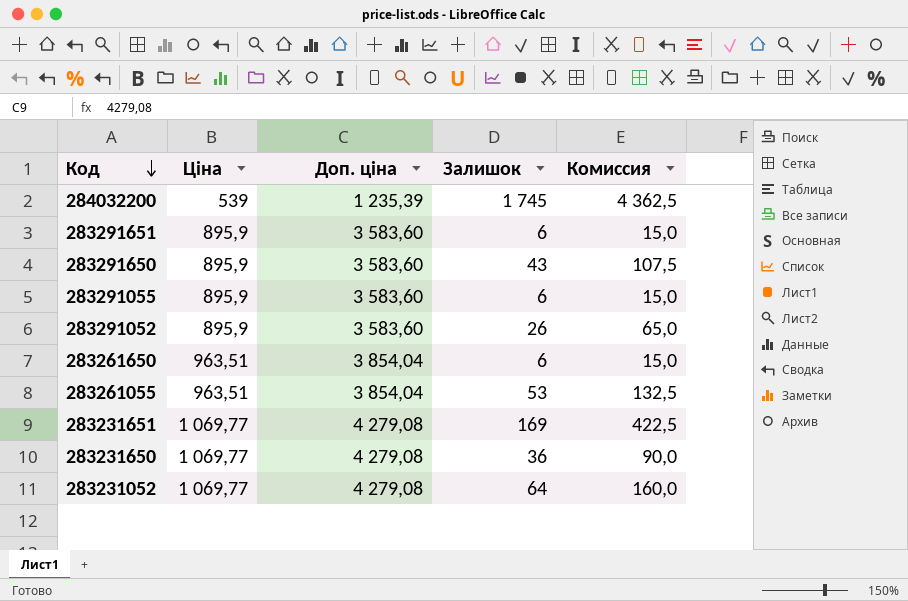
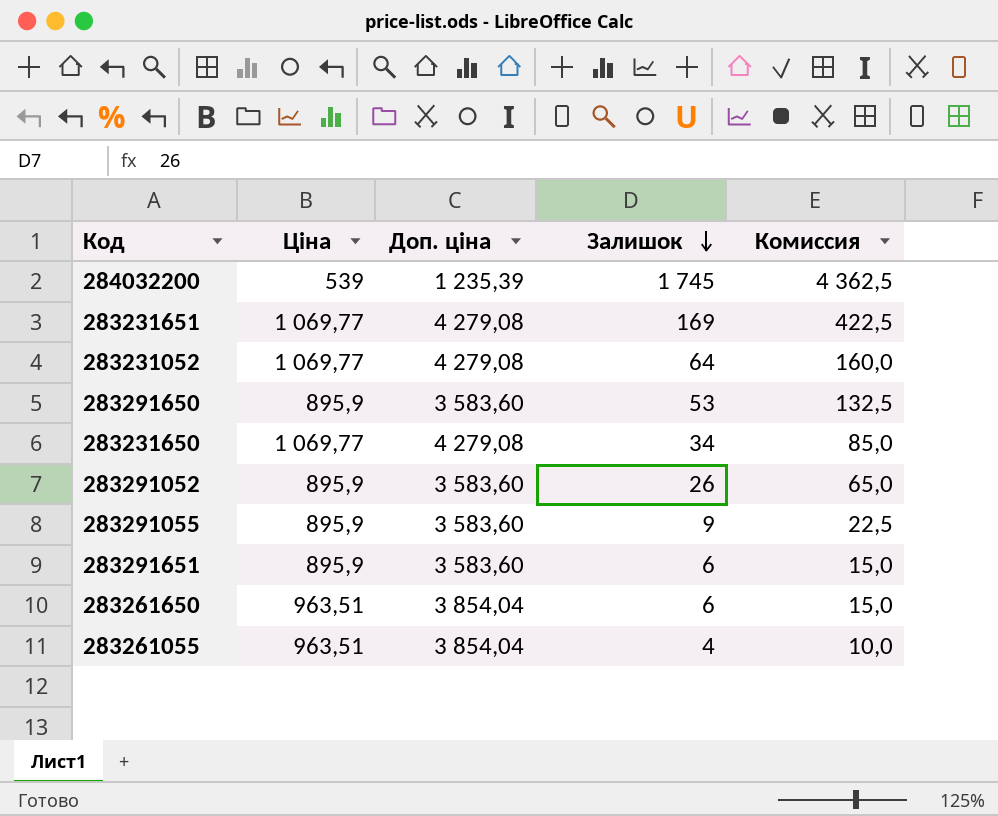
row order: Код descending -> Залишок descending
283291650 | Залишок: 43 -> 53
283291650 | Комиссия: 107,5 -> 132,5
283231650 | Залишок: 36 -> 34
283231650 | Комиссия: 90,0 -> 85,0
283291055 | Залишок: 6 -> 9
283291055 | Комиссия: 15,0 -> 22,5
283261055 | Залишок: 53 -> 4
283261055 | Комиссия: 132,5 -> 10,0

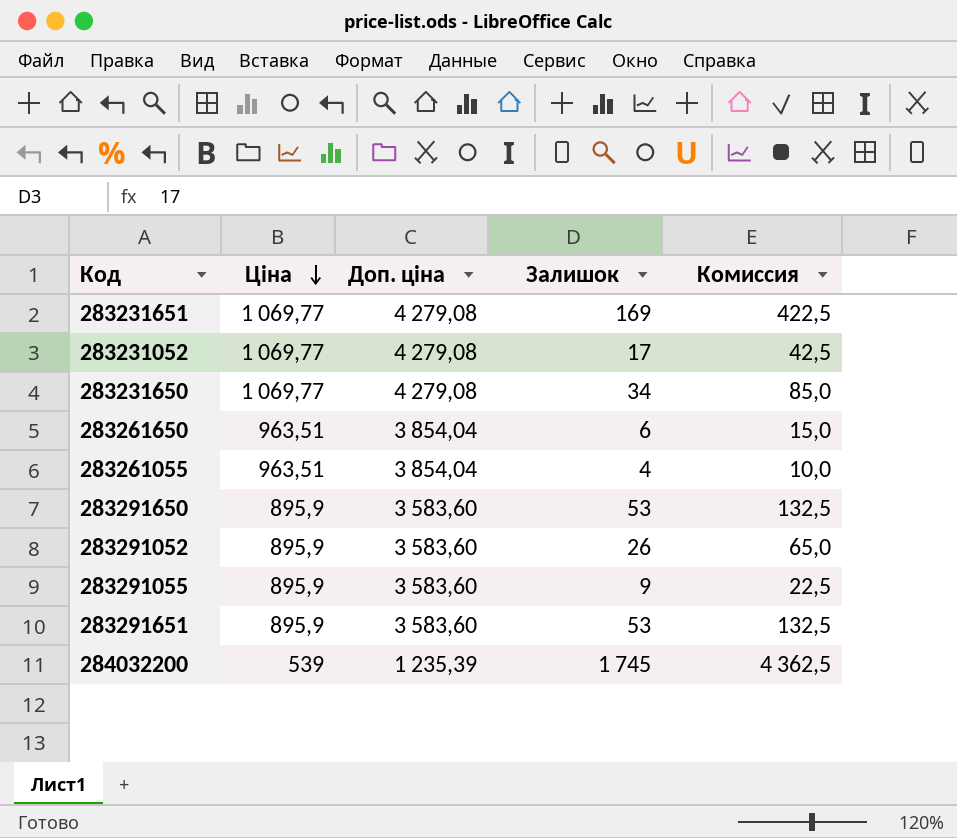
row order: Залишок descending -> Ціна descending
283231052 | Залишок: 64 -> 17
283231052 | Комиссия: 160,0 -> 42,5
283291651 | Залишок: 6 -> 53
283291651 | Комиссия: 15,0 -> 132,5

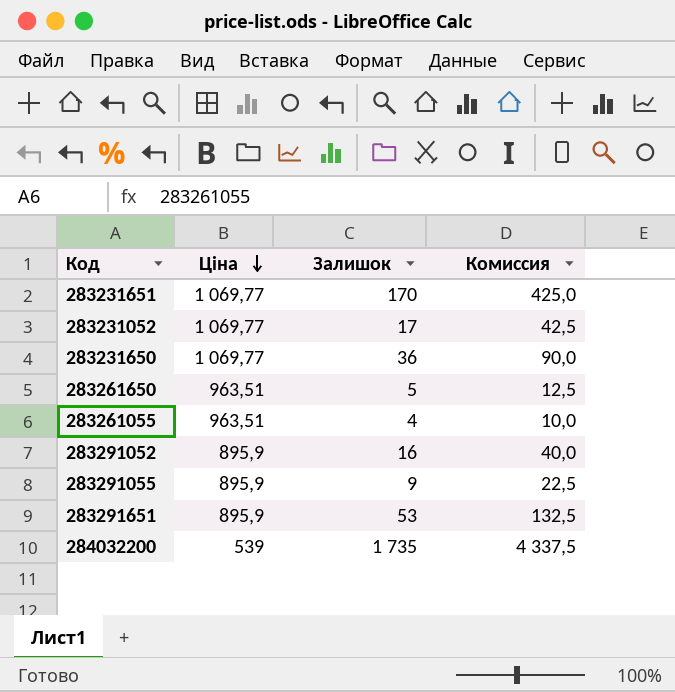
column Доп. ціна | position: 3 -> none
row 283291650: 895,9 | 3 583,60 | 53 | 132,5 -> none
283231651 | Залишок: 169 -> 170
283231651 | Комиссия: 422,5 -> 425,0
283231650 | Залишок: 34 -> 36
283231650 | Комиссия: 85,0 -> 90,0
283261650 | Залишок: 6 -> 5
283261650 | Комиссия: 15,0 -> 12,5
283291052 | Залишок: 26 -> 16
283291052 | Комиссия: 65,0 -> 40,0
284032200 | Залишок: 1 745 -> 1 735
284032200 | Комиссия: 4 362,5 -> 4 337,5

